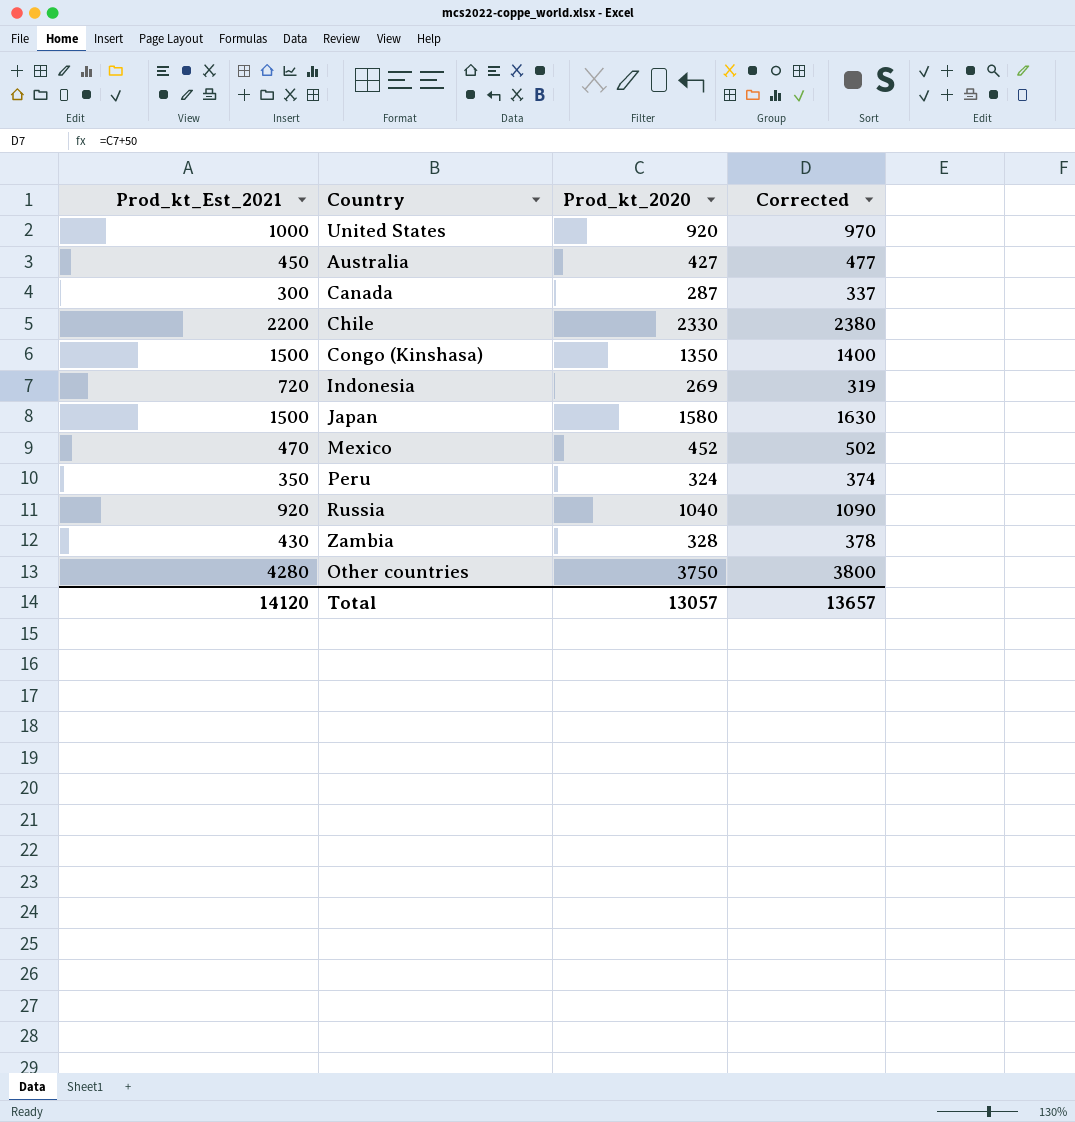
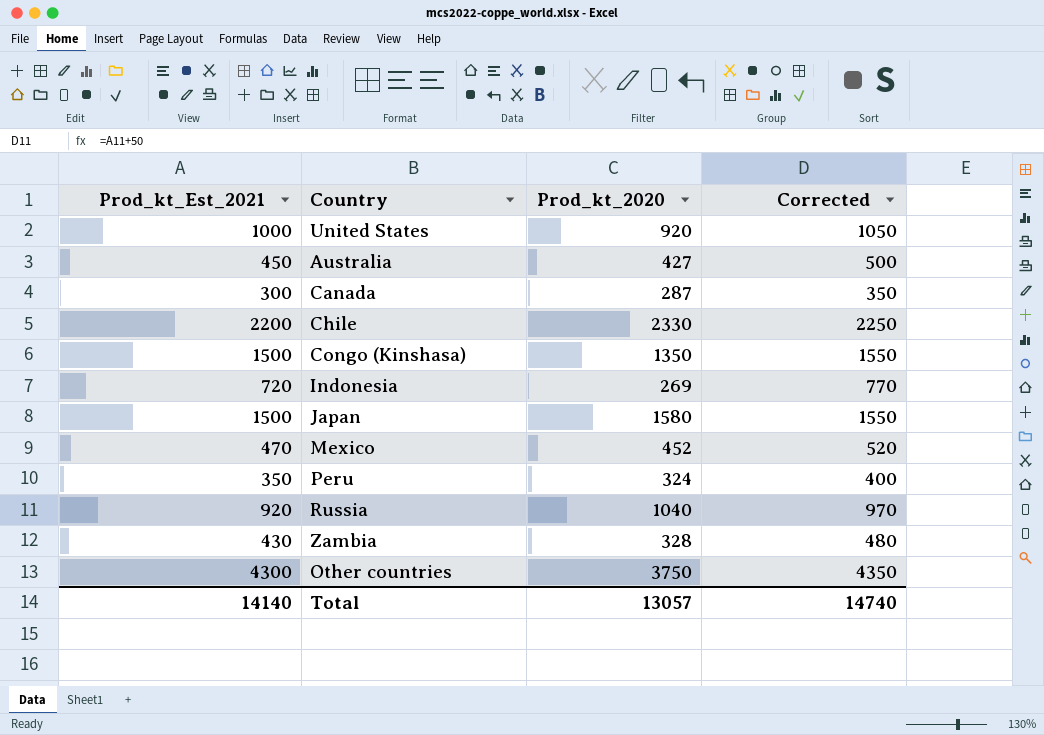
column Corrected | formula: [Prod_kt_2020] + 50 -> [Prod_kt_Est_2021] + 50
Other countries | Prod_kt_Est_2021: 4280 -> 4300
Total | Prod_kt_Est_2021: 14120 -> 14140
Total | Corrected: 13657 -> 14740

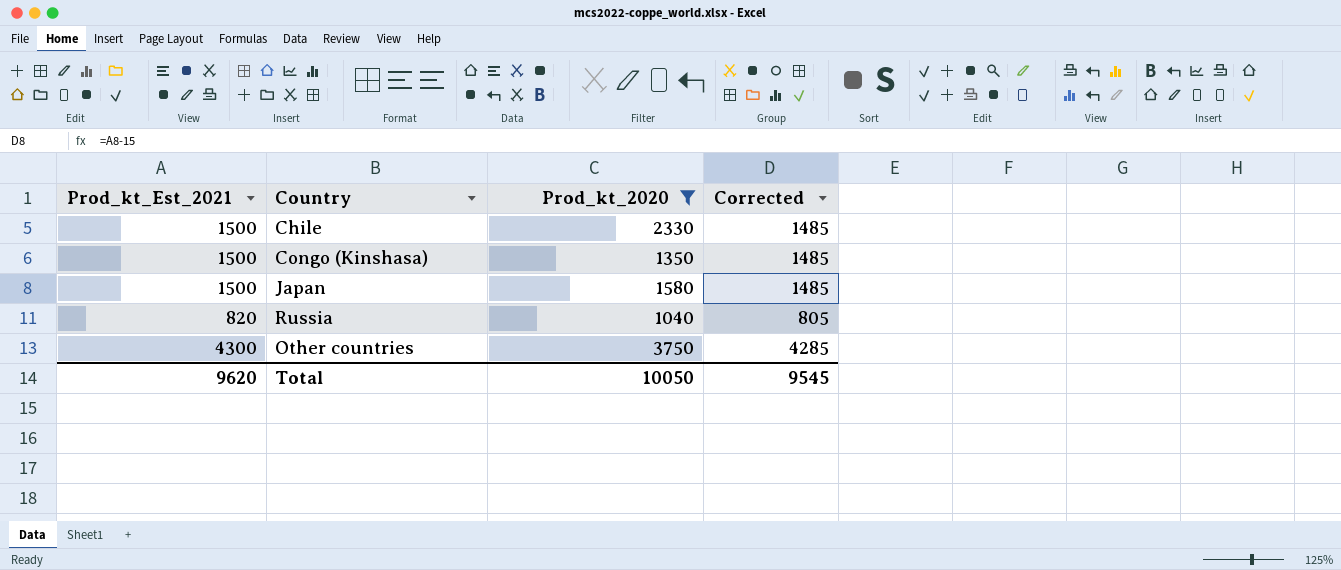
filter: none -> Prod_kt_2020 >= 1040
column Corrected | formula: [Prod_kt_Est_2021] + 50 -> [Prod_kt_Est_2021] - 15
Chile | Prod_kt_Est_2021: 2200 -> 1500
Russia | Prod_kt_Est_2021: 920 -> 820
Total | Prod_kt_Est_2021: 14140 -> 9620
Total | Prod_kt_2020: 13057 -> 10050
Total | Corrected: 14740 -> 9545

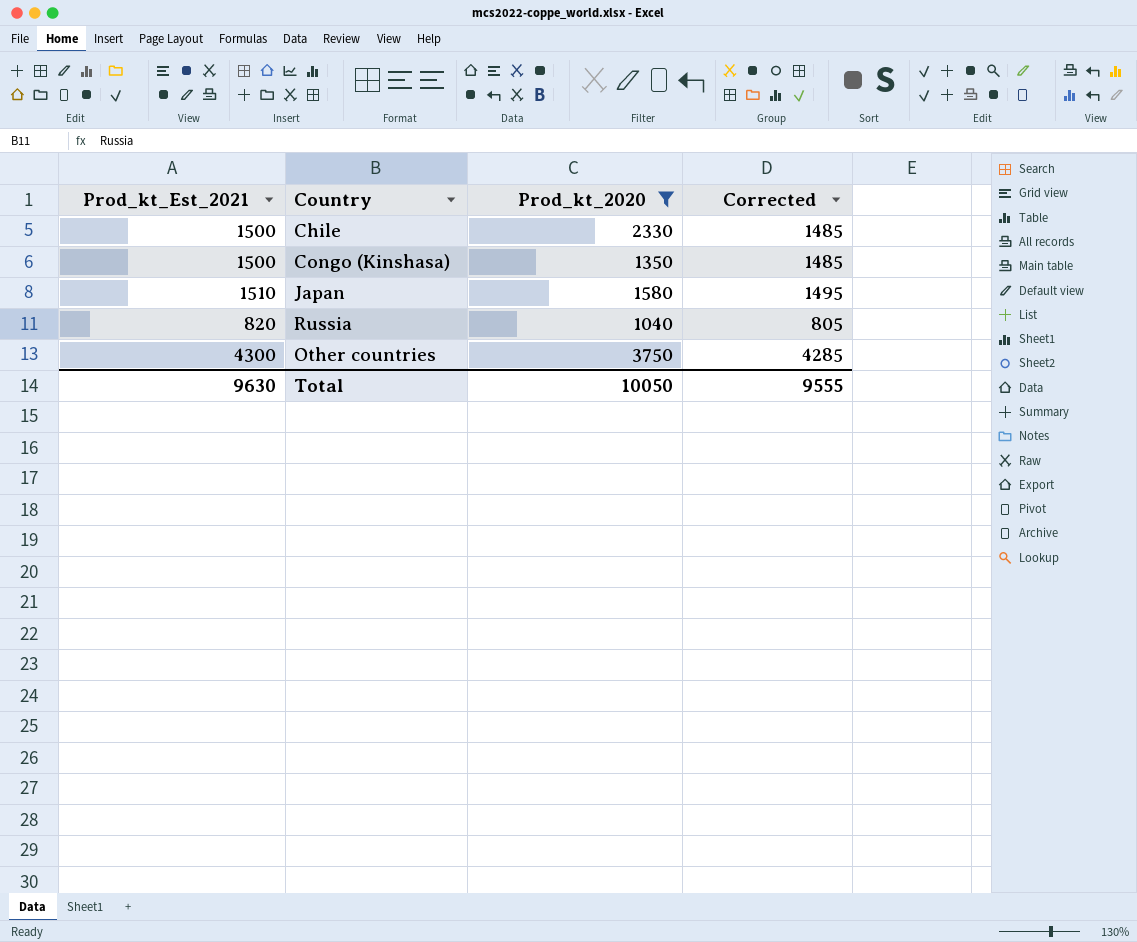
Japan | Prod_kt_Est_2021: 1500 -> 1510
Japan | Corrected: 1485 -> 1495
Total | Prod_kt_Est_2021: 9620 -> 9630
Total | Corrected: 9545 -> 9555

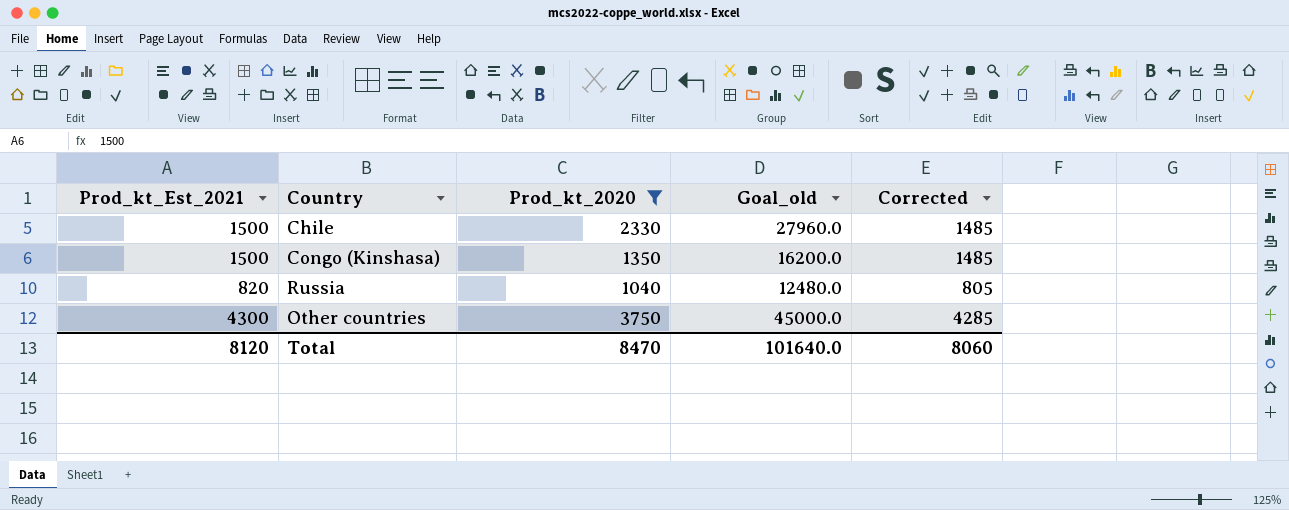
column Goal_old | formula: none -> [Prod_kt_2020] * 12
row Japan: 1510 | 1580 | 1495 -> none
Total | Prod_kt_Est_2021: 9630 -> 8120
Total | Prod_kt_2020: 10050 -> 8470
Total | Corrected: 9555 -> 8060

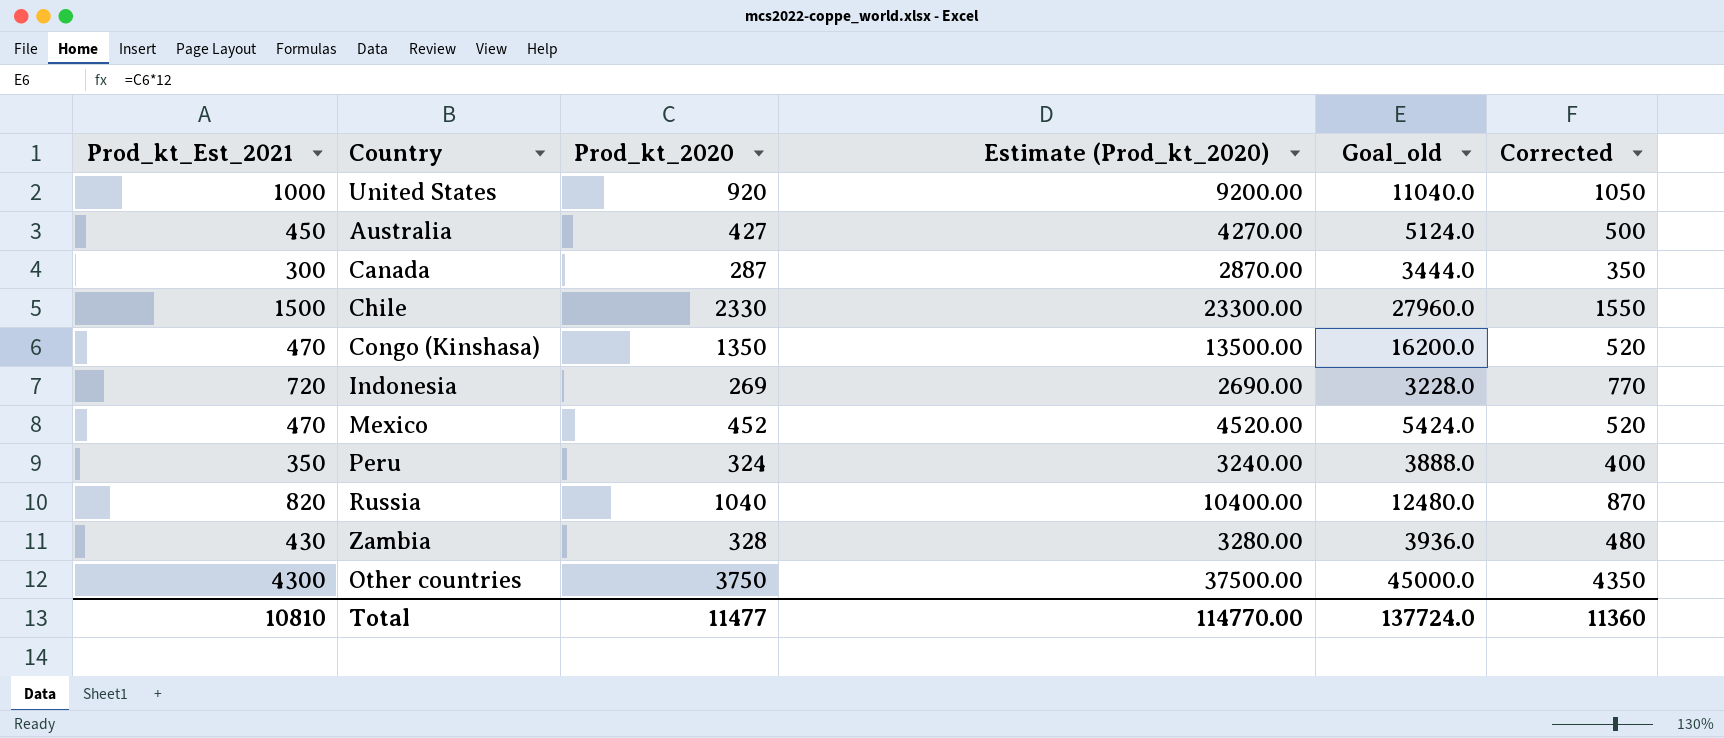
filter: Prod_kt_2020 >= 1040 -> none
column Estimate (Prod_kt_2020) | formula: none -> [Prod_kt_2020] * 10
column Corrected | formula: [Prod_kt_Est_2021] - 15 -> [Prod_kt_Est_2021] + 50
Congo (Kinshasa) | Prod_kt_Est_2021: 1500 -> 470
Total | Prod_kt_Est_2021: 8120 -> 10810
Total | Prod_kt_2020: 8470 -> 11477
Total | Goal_old: 101640.0 -> 137724.0
Total | Corrected: 8060 -> 11360

